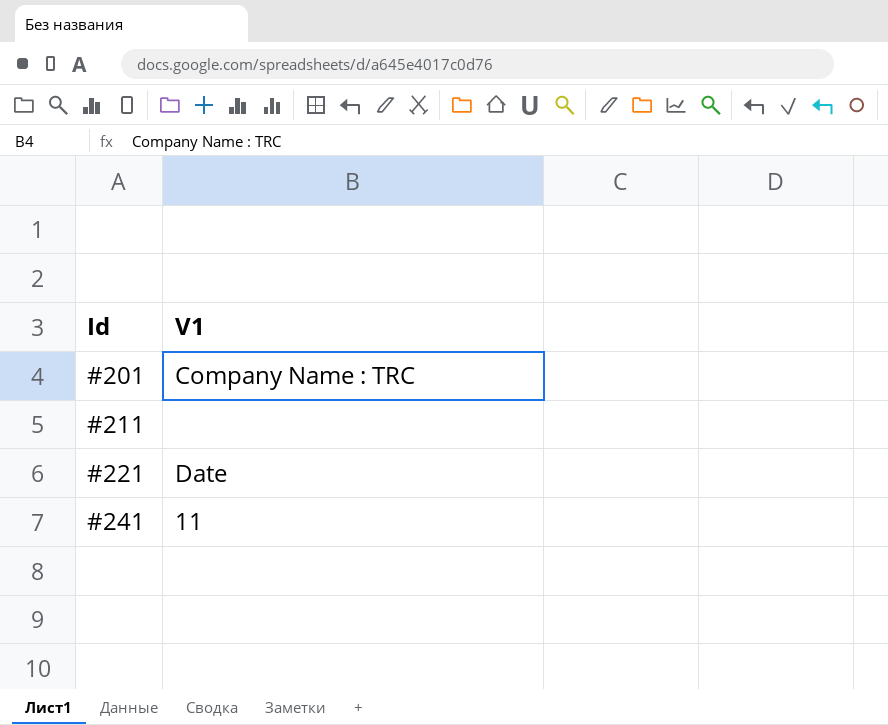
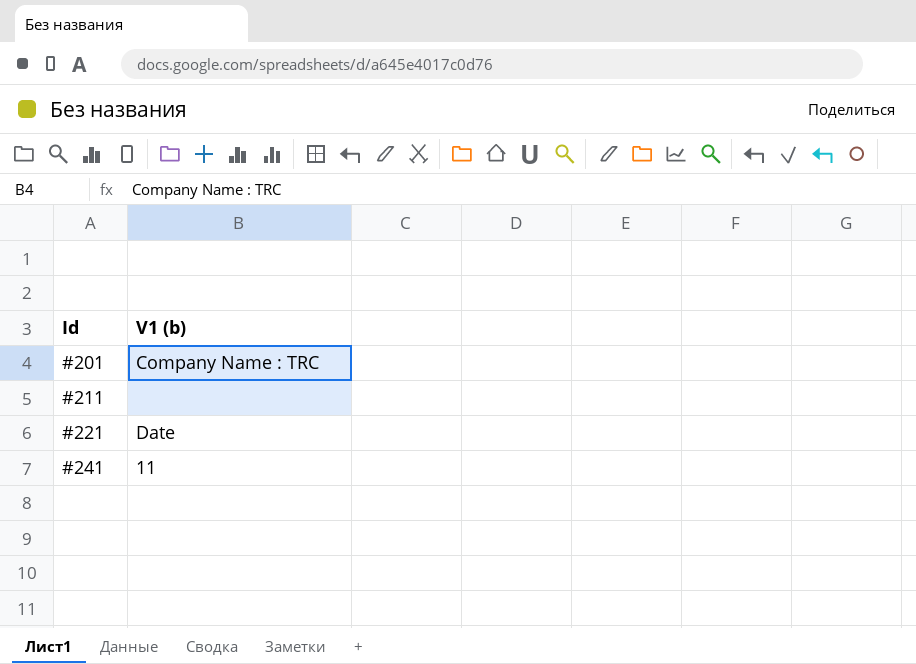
column name: V1 -> V1 (b)

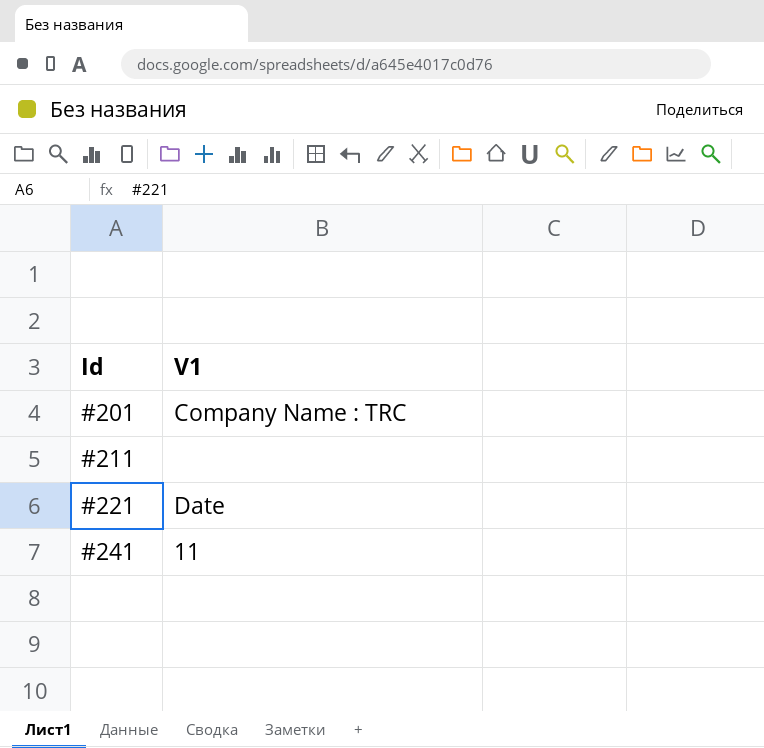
column name: V1 (b) -> V1

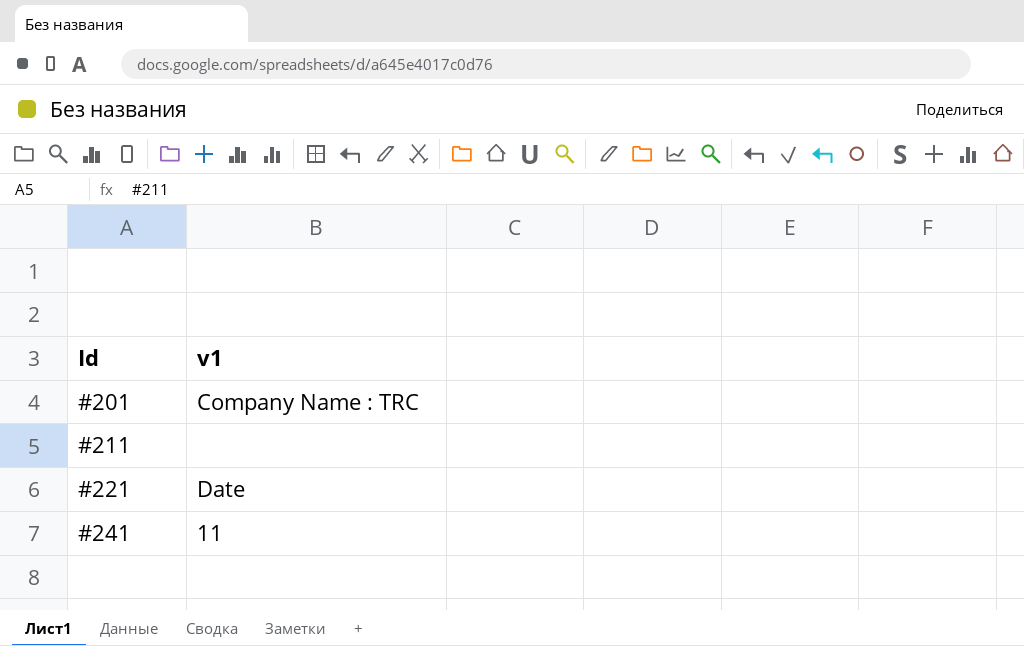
column name: V1 -> v1

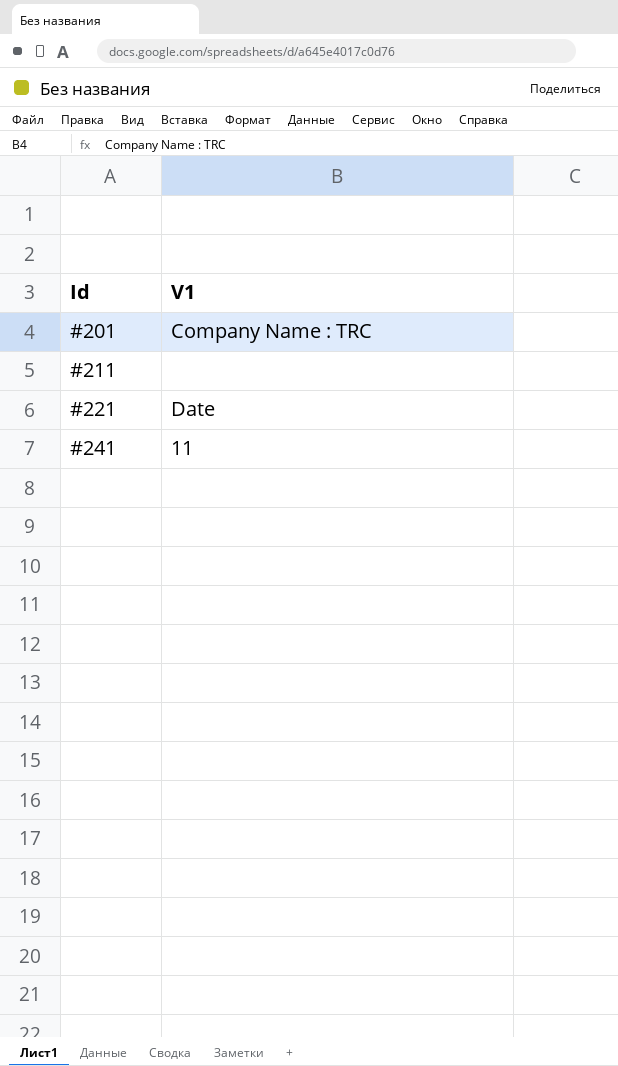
column name: v1 -> V1

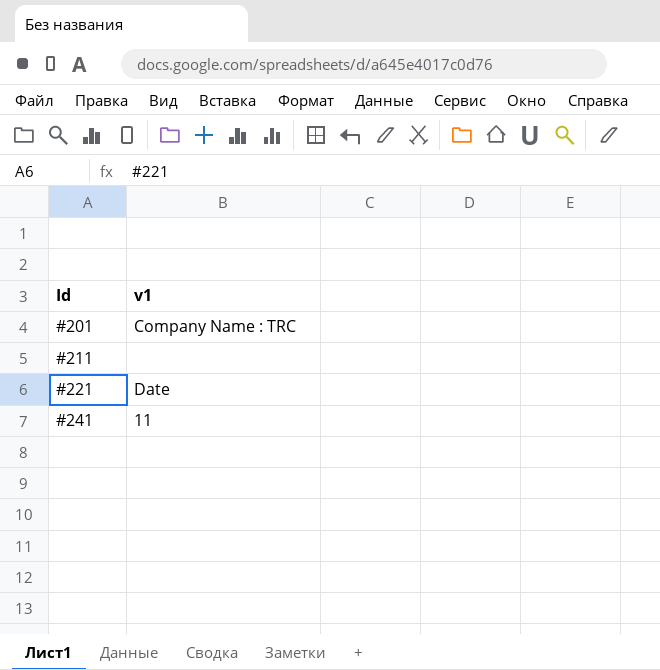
column name: V1 -> v1

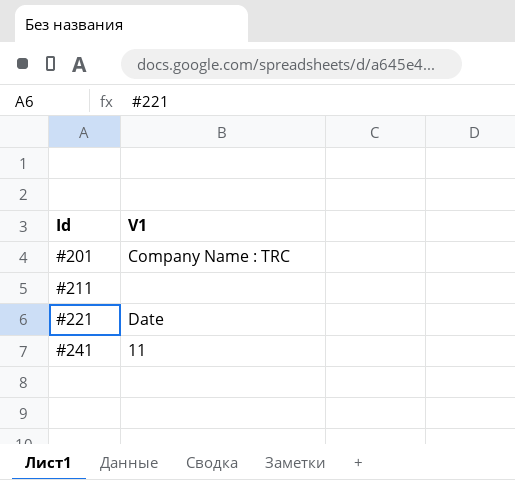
column name: v1 -> V1

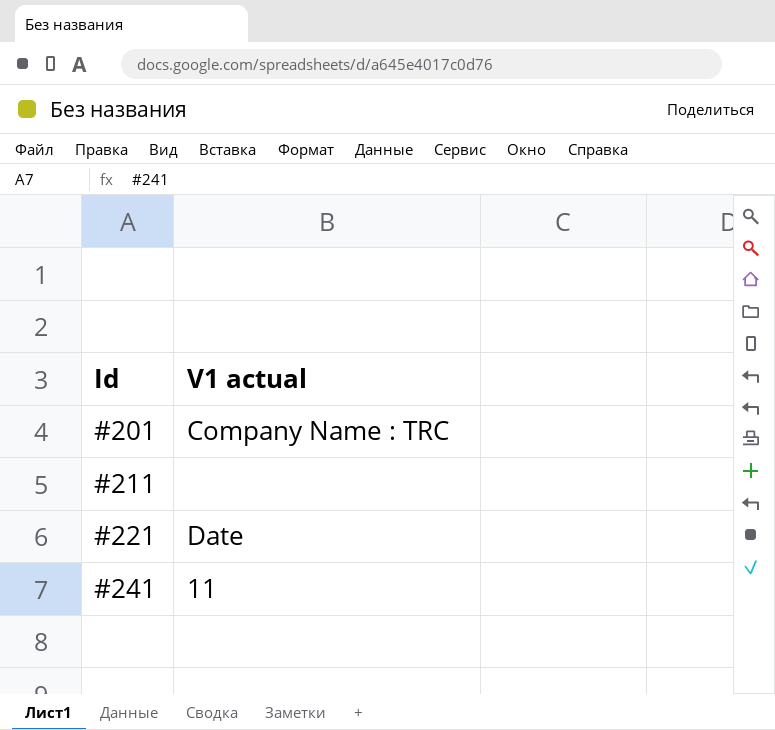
column name: V1 -> V1 actual

